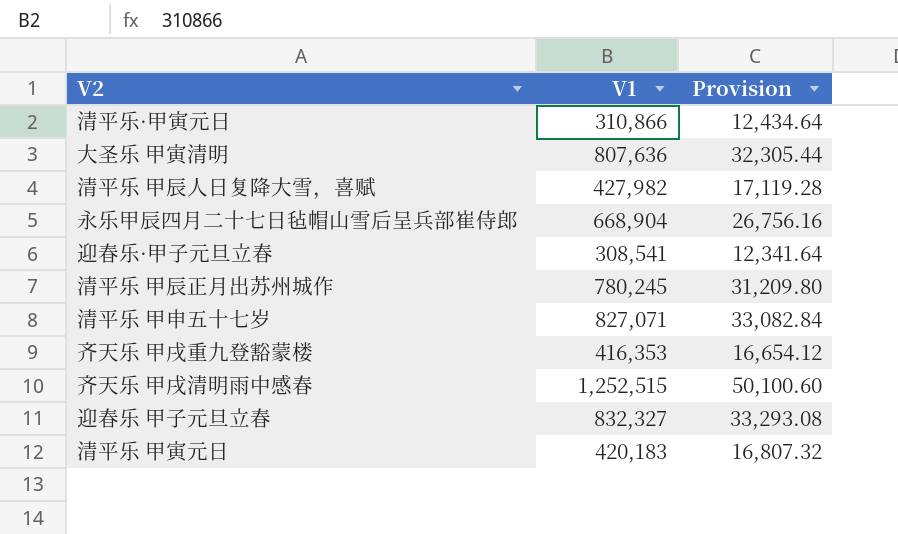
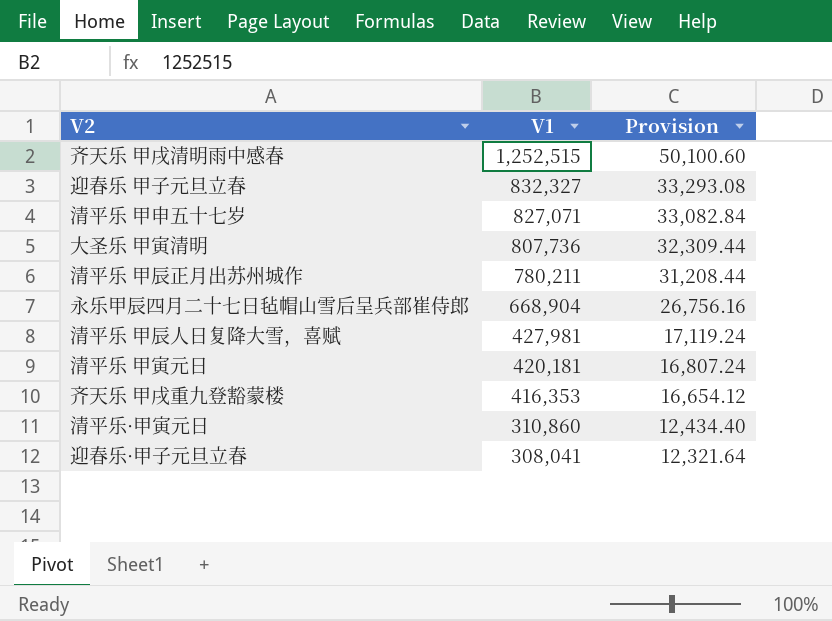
row order: none -> V1 descending
大圣乐 甲寅清明 | V1: 807,636 -> 807,736
大圣乐 甲寅清明 | Provision: 32,305.44 -> 32,309.44
清平乐 甲辰正月出苏州城作 | V1: 780,245 -> 780,211
清平乐 甲辰正月出苏州城作 | Provision: 31,209.80 -> 31,208.44
清平乐 甲辰人日复降大雪，喜赋 | V1: 427,982 -> 427,981
清平乐 甲辰人日复降大雪，喜赋 | Provision: 17,119.28 -> 17,119.24
清平乐 甲寅元日 | V1: 420,183 -> 420,181
清平乐 甲寅元日 | Provision: 16,807.32 -> 16,807.24
清平乐·甲寅元日 | V1: 310,866 -> 310,860
清平乐·甲寅元日 | Provision: 12,434.64 -> 12,434.40
迎春乐·甲子元旦立春 | V1: 308,541 -> 308,041
迎春乐·甲子元旦立春 | Provision: 12,341.64 -> 12,321.64

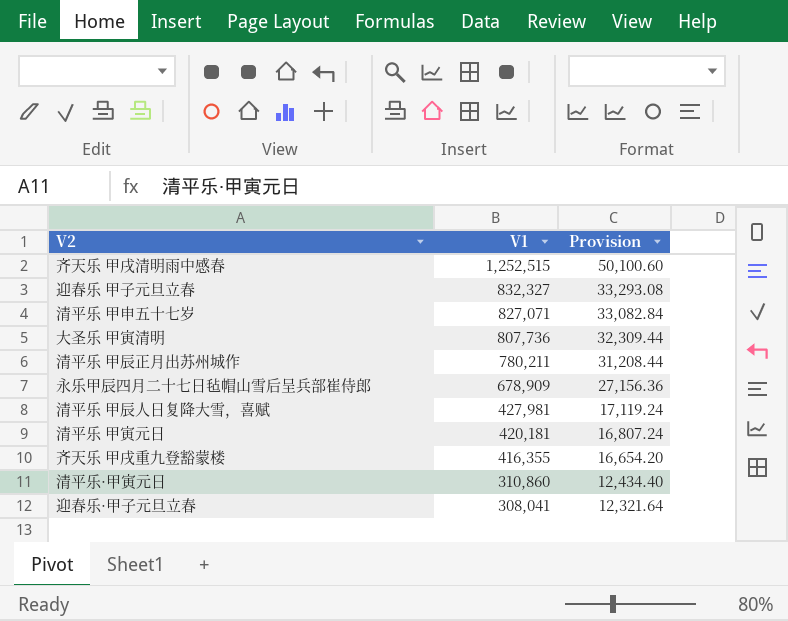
永乐甲辰四月二十七日毡帽山雪后呈兵部崔侍郎 | V1: 668,904 -> 678,909
永乐甲辰四月二十七日毡帽山雪后呈兵部崔侍郎 | Provision: 26,756.16 -> 27,156.36
齐天乐 甲戌重九登豁蒙楼 | V1: 416,353 -> 416,355
齐天乐 甲戌重九登豁蒙楼 | Provision: 16,654.12 -> 16,654.20

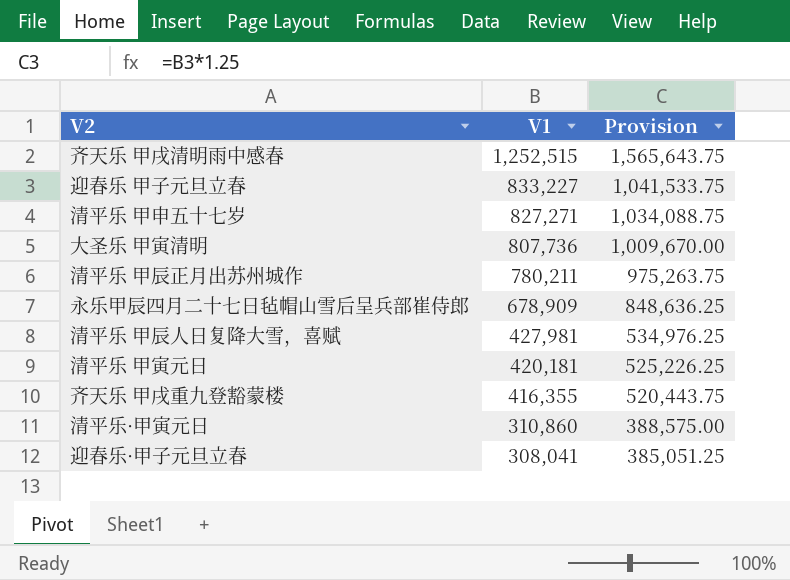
column Provision | formula: [V1] * 0.04 -> [V1] * 1.25
迎春乐 甲子元旦立春 | V1: 832,327 -> 833,227
清平乐 甲申五十七岁 | V1: 827,071 -> 827,271

